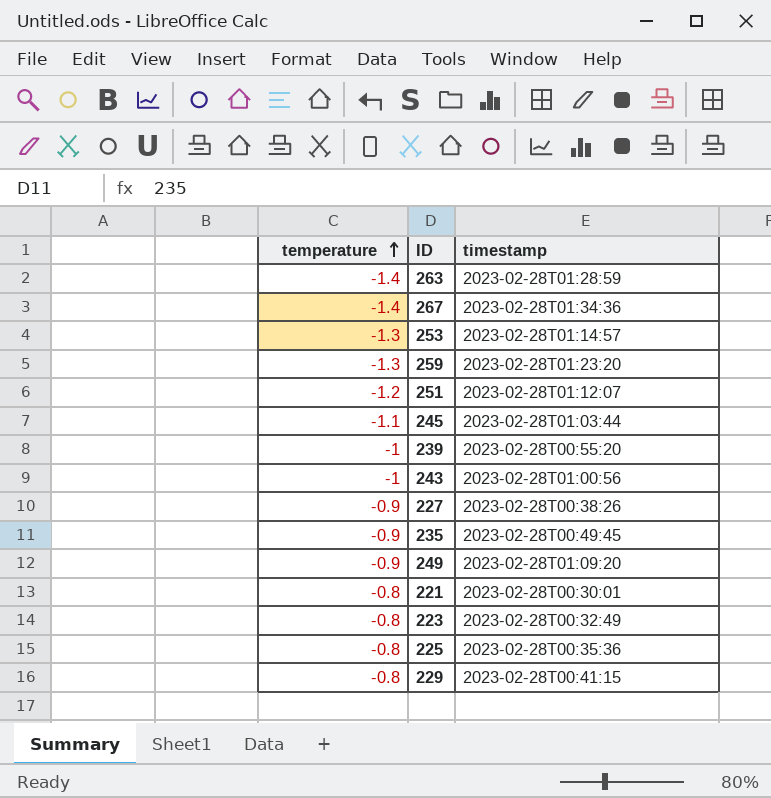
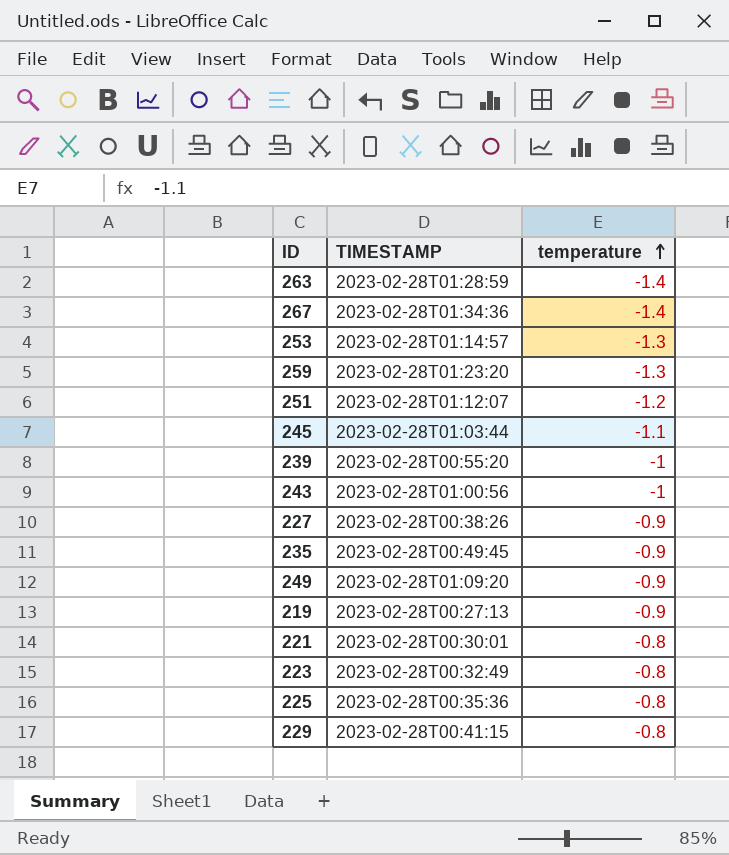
column name: timestamp -> TIMESTAMP
column temperature | position: 1 -> 3
row 219: none -> 2023-02-28T00:27:13 | -0.9

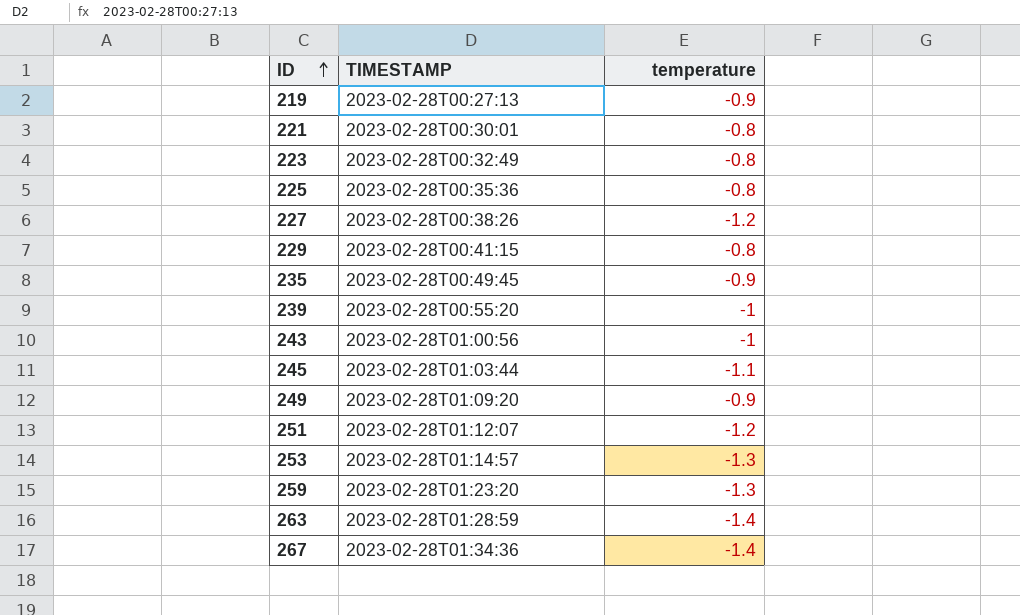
row order: temperature ascending -> ID ascending
227 | temperature: -0.9 -> -1.2

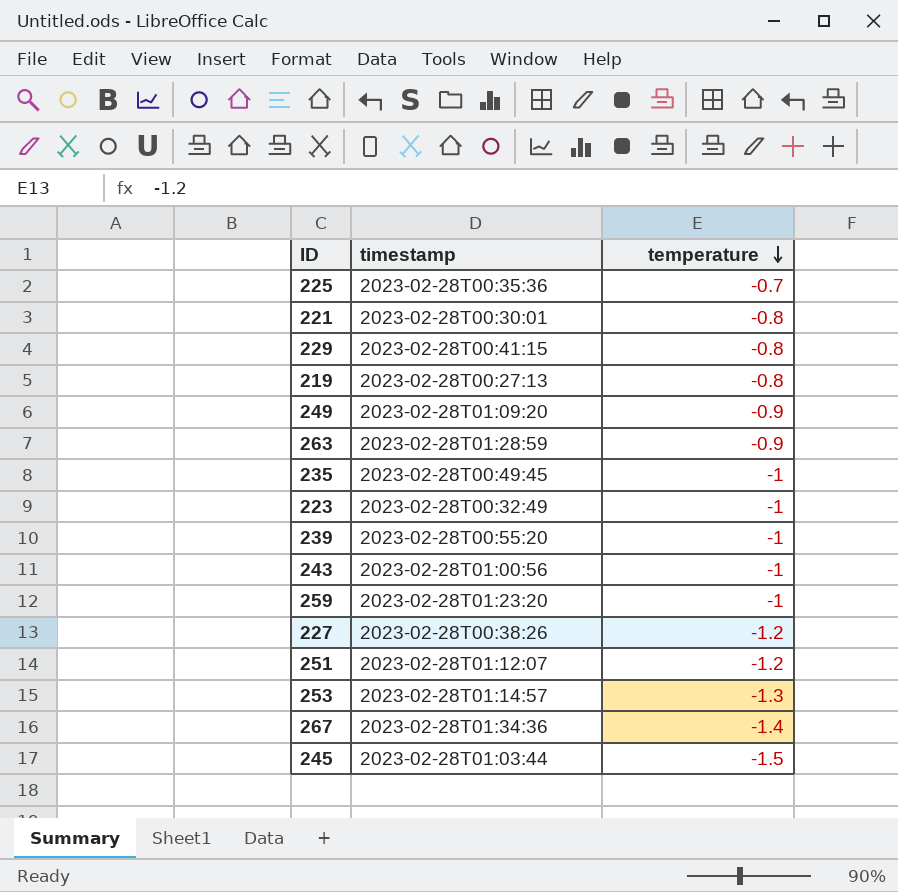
row order: ID ascending -> temperature descending
column name: TIMESTAMP -> timestamp
225 | temperature: -0.8 -> -0.7
219 | temperature: -0.9 -> -0.8
263 | temperature: -1.4 -> -0.9
235 | temperature: -0.9 -> -1
223 | temperature: -0.8 -> -1
259 | temperature: -1.3 -> -1
245 | temperature: -1.1 -> -1.5

